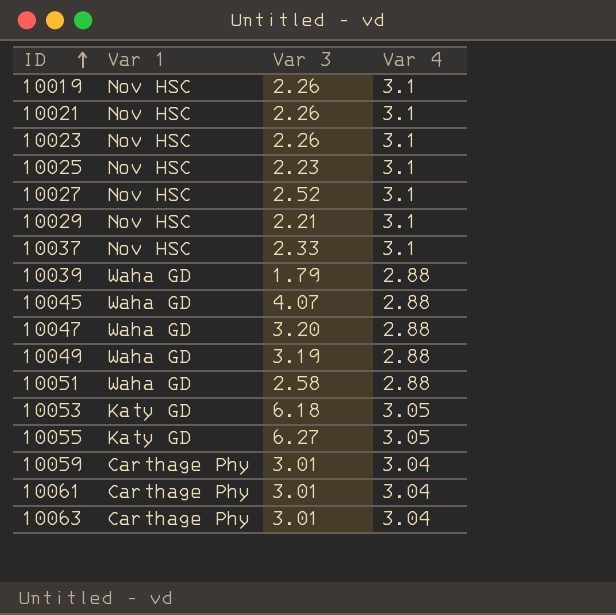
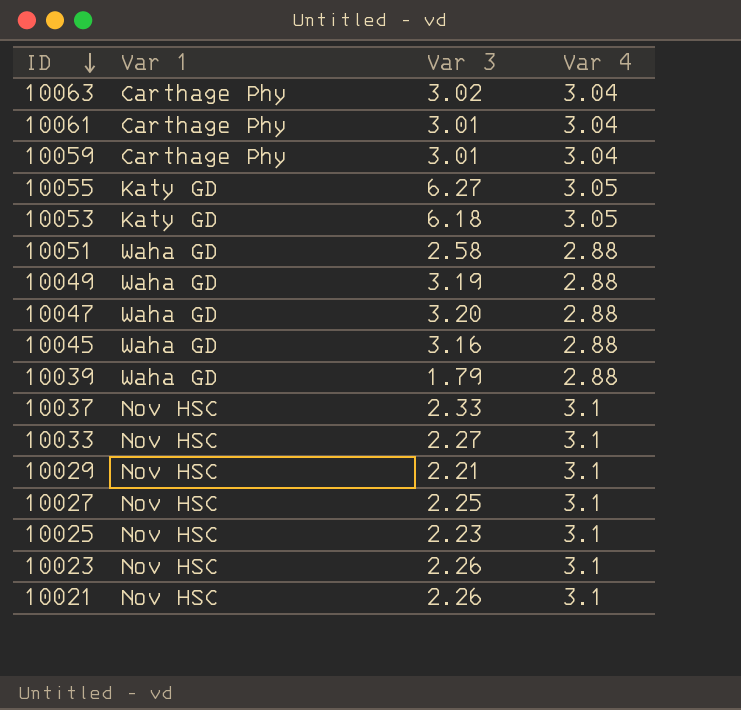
row order: ID ascending -> ID descending
row 10019: Nov HSC | 2.26 | 3.1 -> none
10063 | Var 3: 3.01 -> 3.02
10045 | Var 3: 4.07 -> 3.16
row 10033: none -> Nov HSC | 2.27 | 3.1
10027 | Var 3: 2.52 -> 2.25

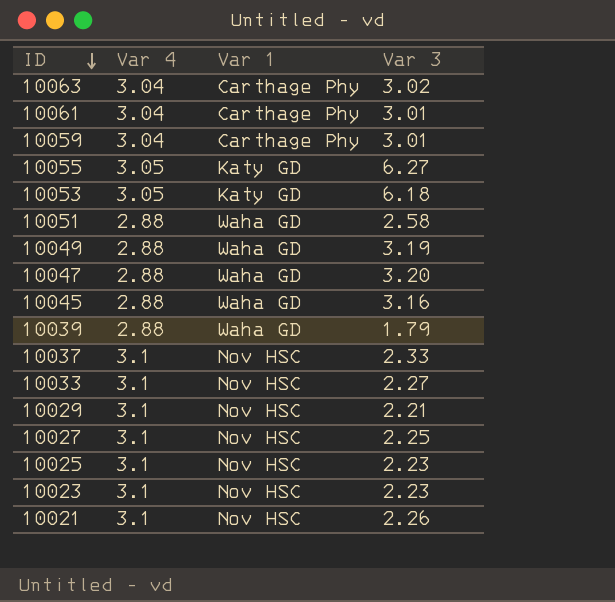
column Var 4 | position: 4 -> 2
10023 | Var 3: 2.26 -> 2.23

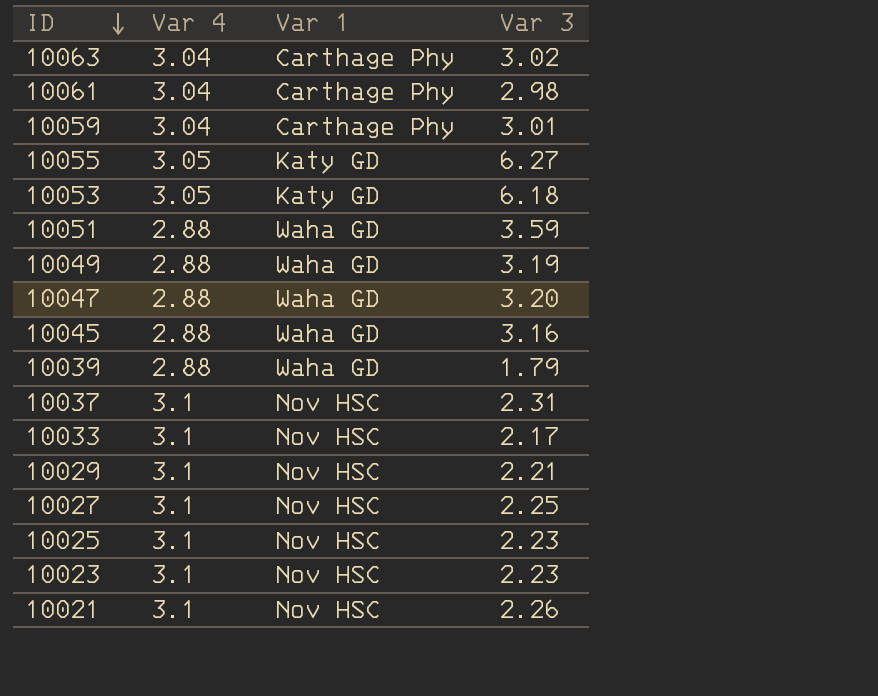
10061 | Var 3: 3.01 -> 2.98
10051 | Var 3: 2.58 -> 3.59
10037 | Var 3: 2.33 -> 2.31
10033 | Var 3: 2.27 -> 2.17

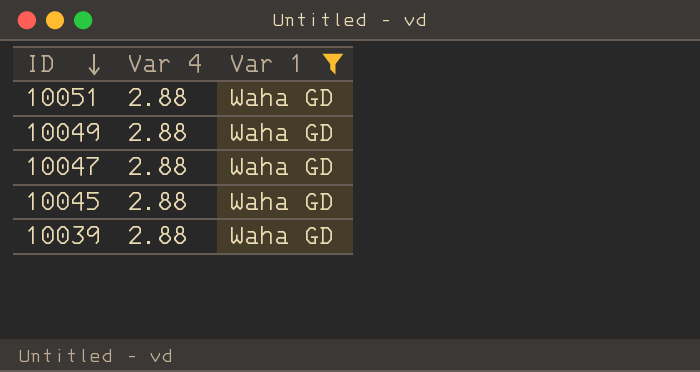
filter: none -> Var 1 = Waha GD
column Var 3 | position: 4 -> none

